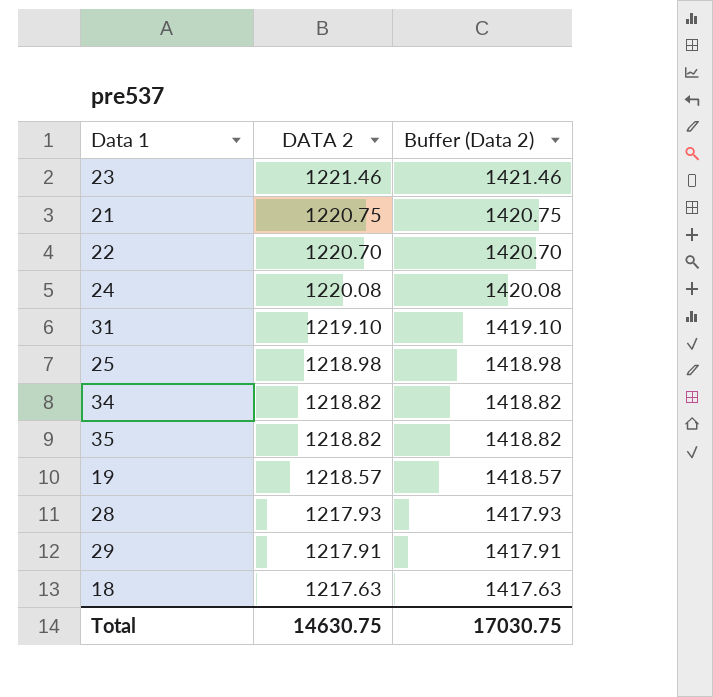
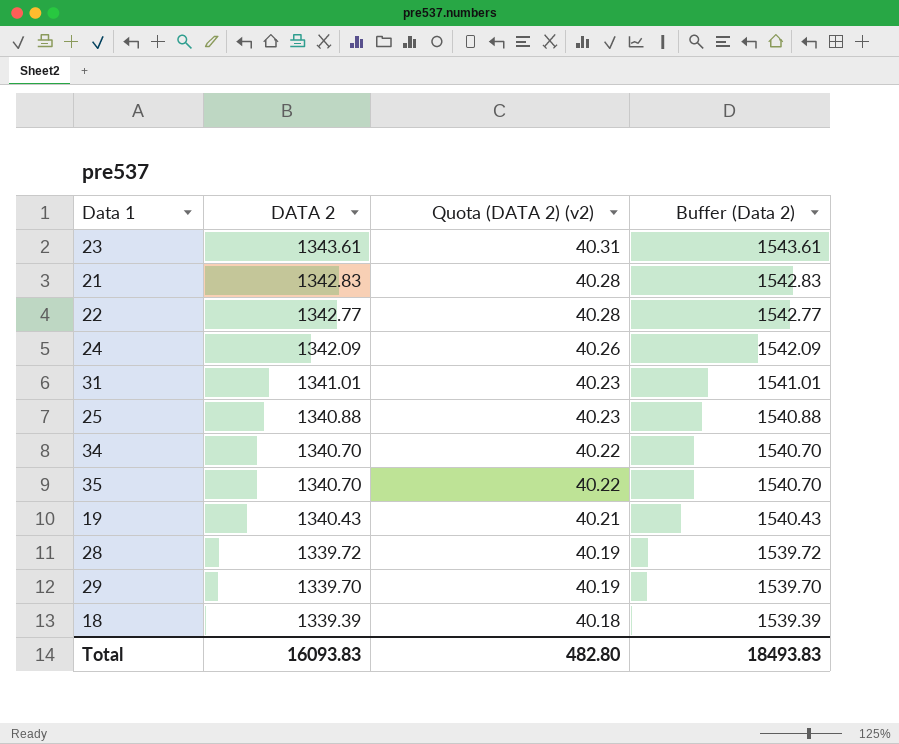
column Quota (DATA 2) (v2) | formula: none -> [DATA 2] * 0.03
23 | DATA 2: 1221.46 -> 1343.61
23 | Buffer (Data 2): 1421.46 -> 1543.61
21 | DATA 2: 1220.75 -> 1342.83
21 | Buffer (Data 2): 1420.75 -> 1542.83
22 | DATA 2: 1220.70 -> 1342.77
22 | Buffer (Data 2): 1420.70 -> 1542.77
24 | DATA 2: 1220.08 -> 1342.09
24 | Buffer (Data 2): 1420.08 -> 1542.09
31 | DATA 2: 1219.10 -> 1341.01
31 | Buffer (Data 2): 1419.10 -> 1541.01
25 | DATA 2: 1218.98 -> 1340.88
25 | Buffer (Data 2): 1418.98 -> 1540.88
34 | DATA 2: 1218.82 -> 1340.70
34 | Buffer (Data 2): 1418.82 -> 1540.70
35 | DATA 2: 1218.82 -> 1340.70
35 | Buffer (Data 2): 1418.82 -> 1540.70
19 | DATA 2: 1218.57 -> 1340.43
19 | Buffer (Data 2): 1418.57 -> 1540.43
28 | DATA 2: 1217.93 -> 1339.72
28 | Buffer (Data 2): 1417.93 -> 1539.72
29 | DATA 2: 1217.91 -> 1339.70
29 | Buffer (Data 2): 1417.91 -> 1539.70
18 | DATA 2: 1217.63 -> 1339.39
18 | Buffer (Data 2): 1417.63 -> 1539.39
Total | DATA 2: 14630.75 -> 16093.83
Total | Buffer (Data 2): 17030.75 -> 18493.83

